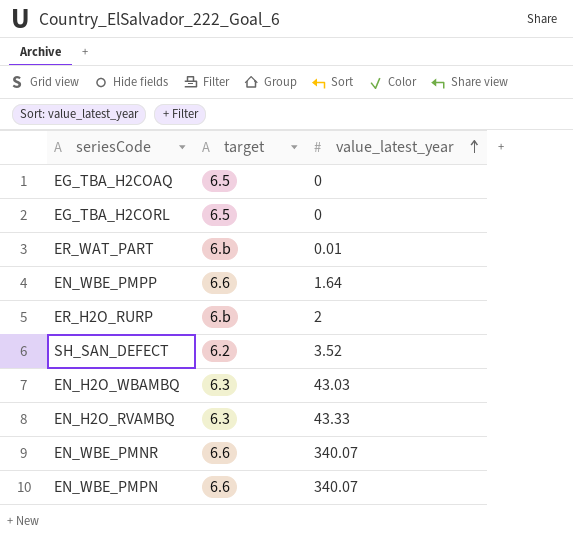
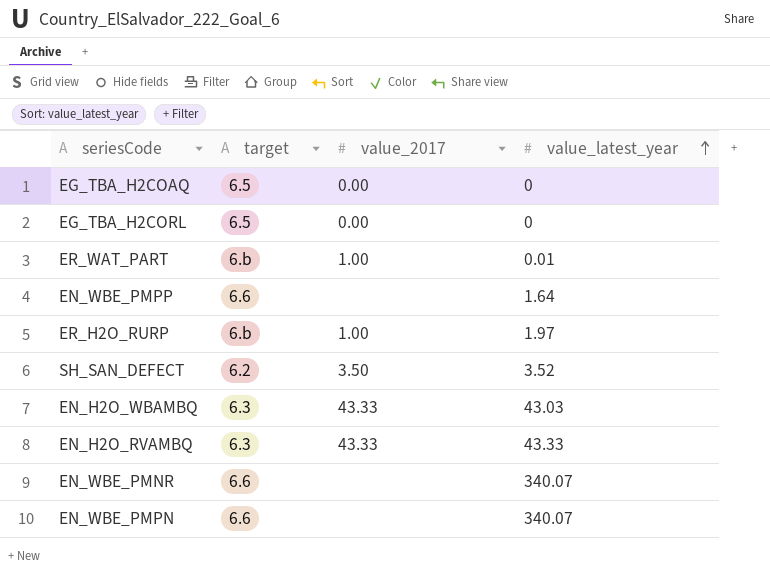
column value_2017 | position: none -> 3
ER_H2O_RURP | value_latest_year: 2 -> 1.97

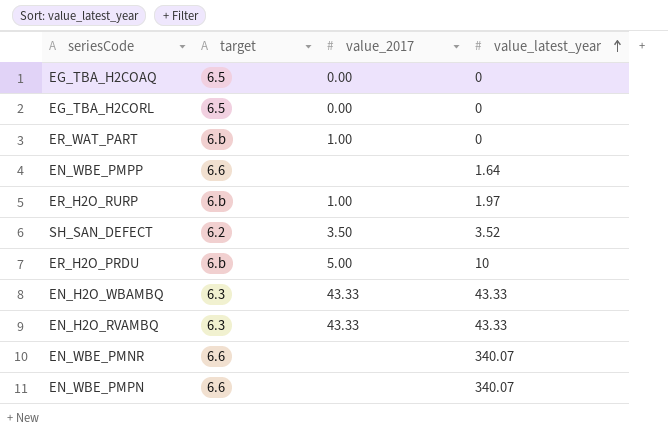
ER_WAT_PART | value_latest_year: 0.01 -> 0
row ER_H2O_PRDU: none -> 6.b | 5.00 | 10
EN_H2O_WBAMBQ | value_latest_year: 43.03 -> 43.33

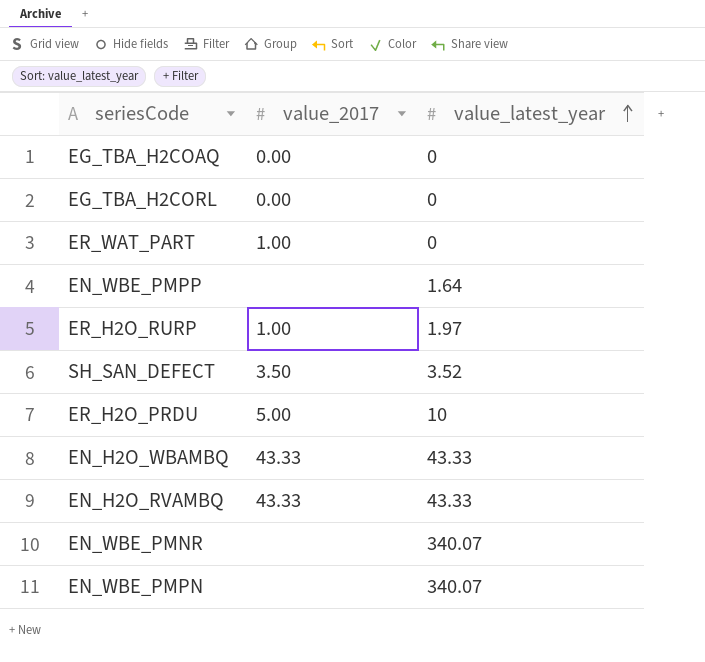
column target | position: 2 -> none

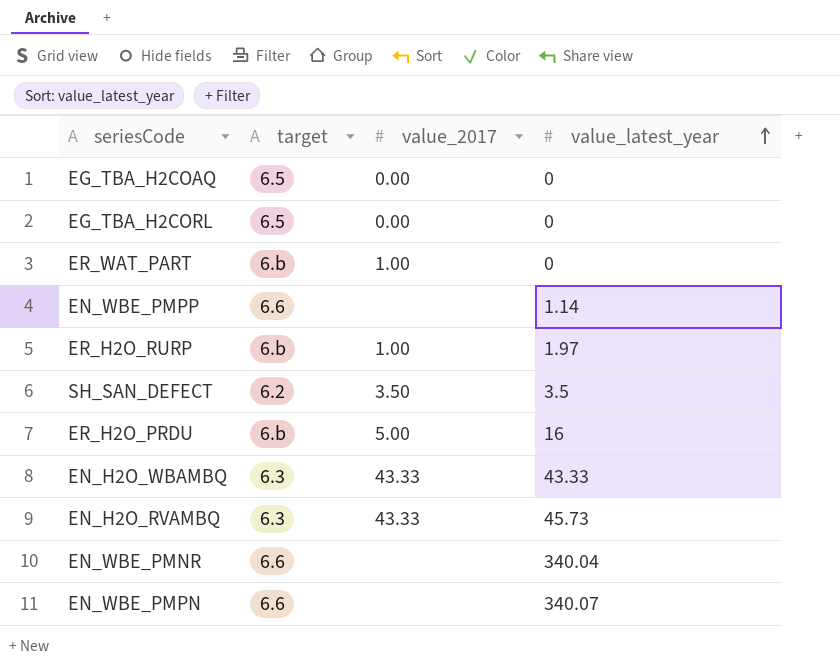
column target | position: none -> 2
EN_WBE_PMPP | value_latest_year: 1.64 -> 1.14
SH_SAN_DEFECT | value_latest_year: 3.52 -> 3.5
ER_H2O_PRDU | value_latest_year: 10 -> 16
EN_H2O_RVAMBQ | value_latest_year: 43.33 -> 45.73
EN_WBE_PMNR | value_latest_year: 340.07 -> 340.04

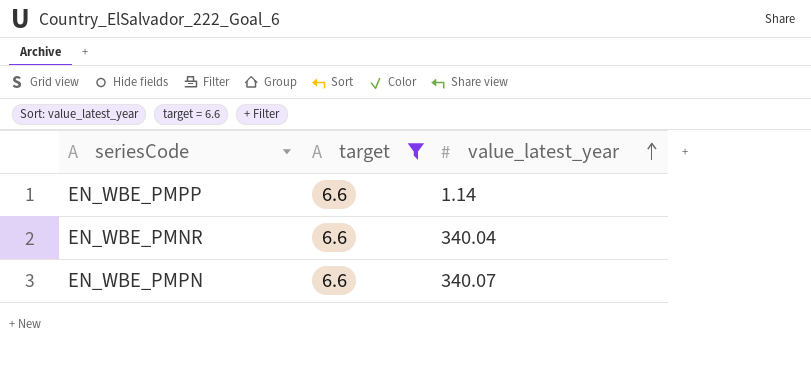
filter: none -> target = 6.6
column value_2017 | position: 3 -> none

